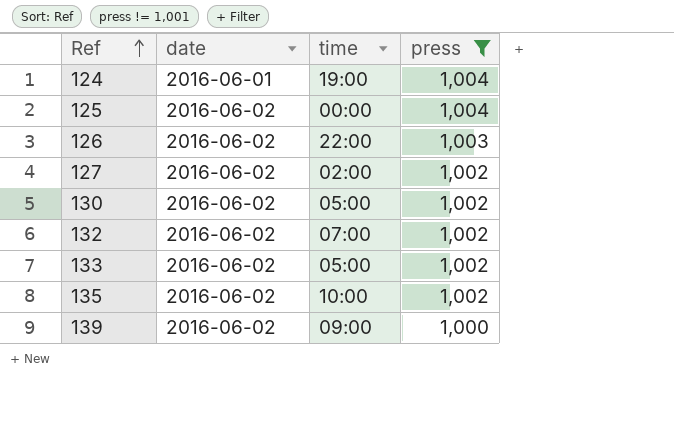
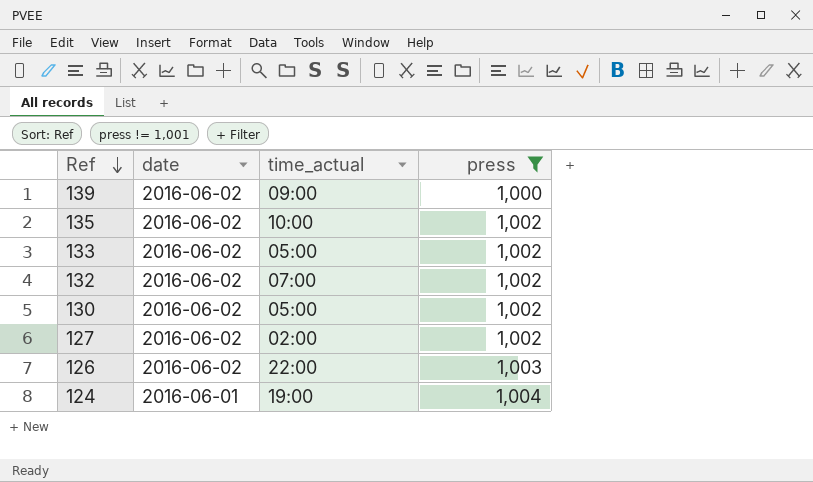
row order: Ref ascending -> Ref descending
column name: time -> time_actual
row 125: 2016-06-02 | 00:00 | 1,004 -> none

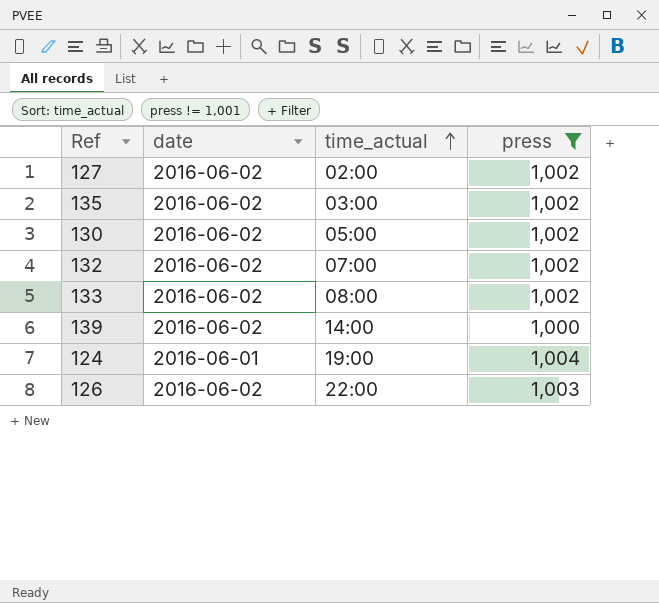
row order: Ref descending -> time_actual ascending
135 | time_actual: 10:00 -> 03:00
133 | time_actual: 05:00 -> 08:00
139 | time_actual: 09:00 -> 14:00

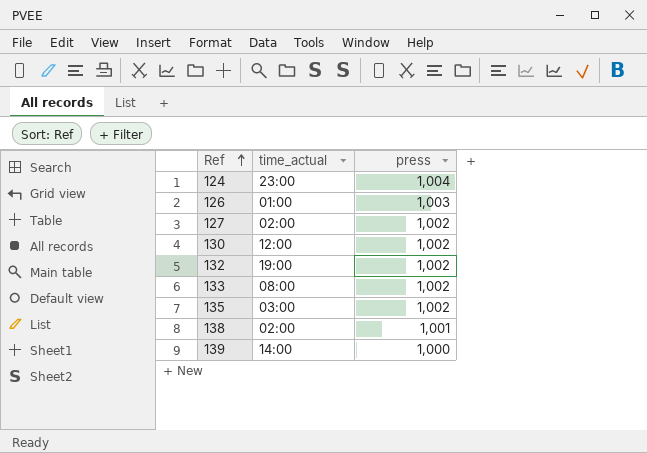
filter: press != 1,001 -> none
row order: time_actual ascending -> Ref ascending
column date | position: 2 -> none
124 | time_actual: 19:00 -> 23:00
126 | time_actual: 22:00 -> 01:00
130 | time_actual: 05:00 -> 12:00
132 | time_actual: 07:00 -> 19:00

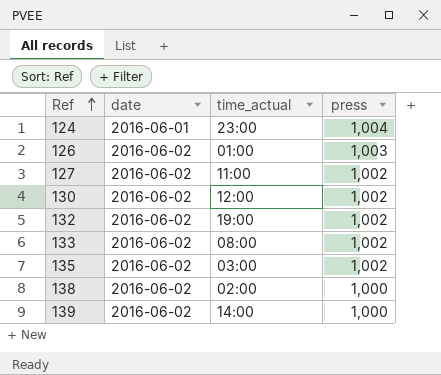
column date | position: none -> 2
127 | time_actual: 02:00 -> 11:00
138 | press: 1,001 -> 1,000

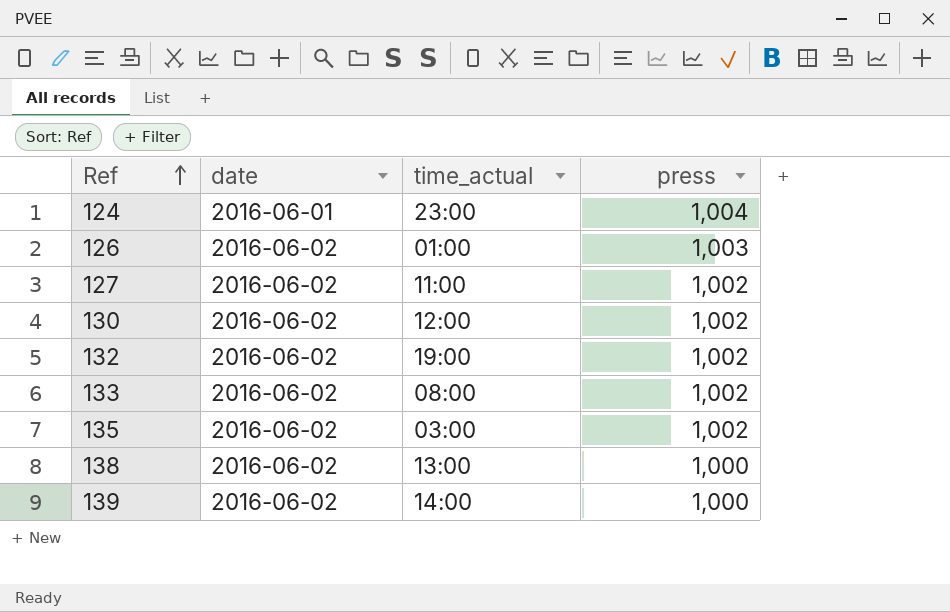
138 | time_actual: 02:00 -> 13:00

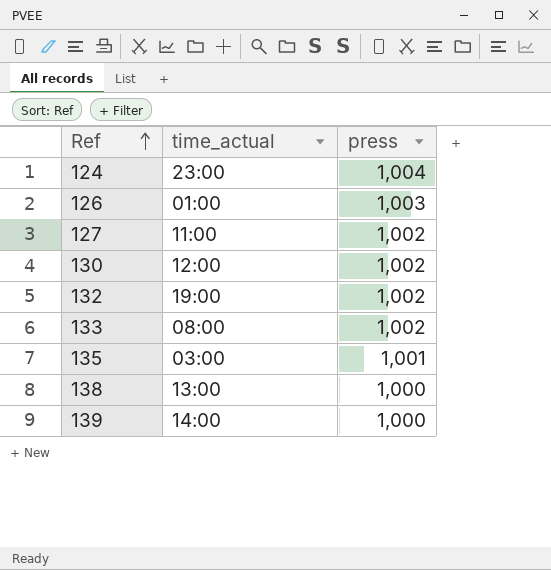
column date | position: 2 -> none
135 | press: 1,002 -> 1,001

